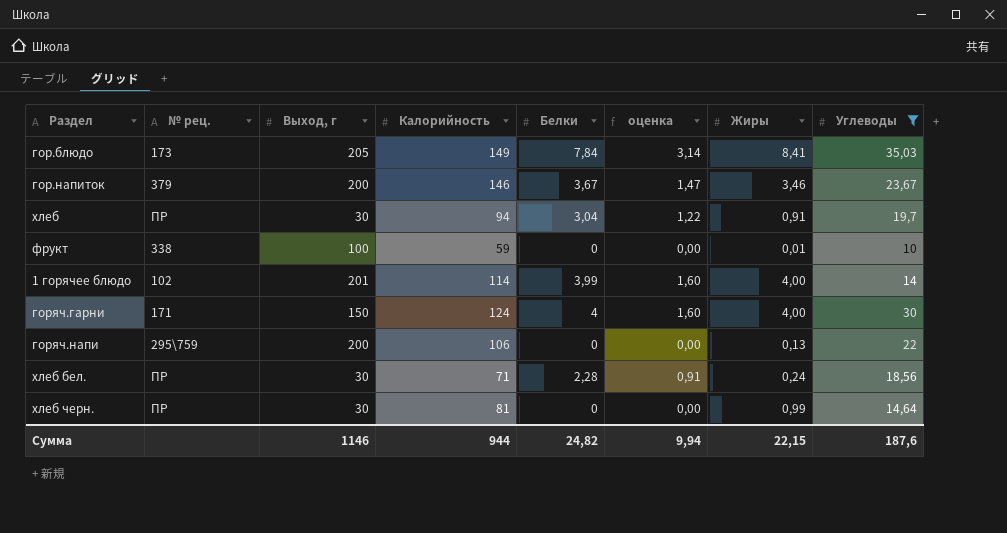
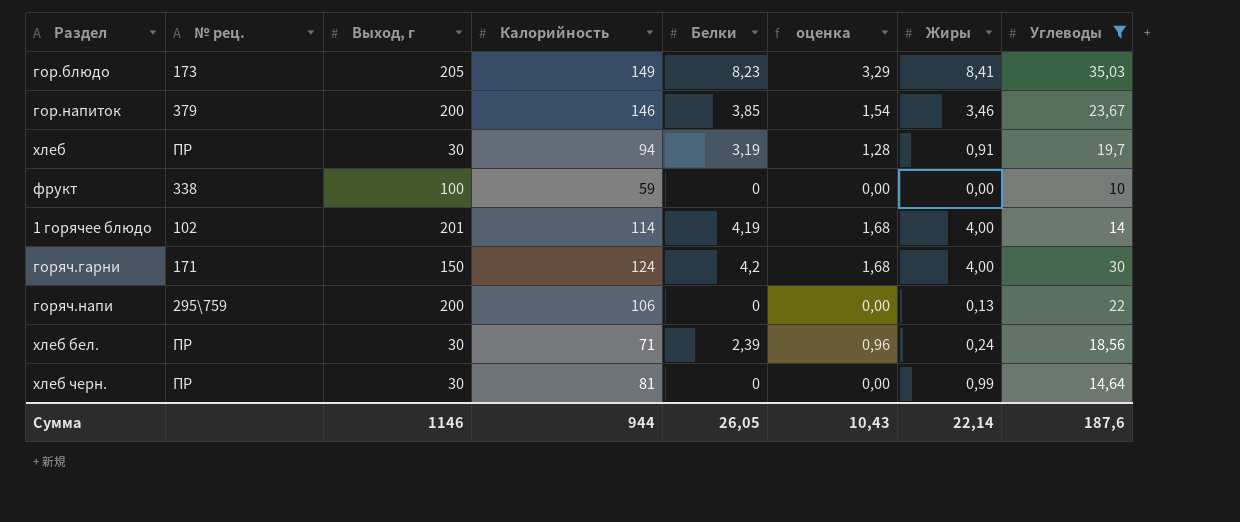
гор.блюдо | Белки: 7,84 -> 8,23
гор.блюдо | оценка: 3,14 -> 3,29
гор.напиток | Белки: 3,67 -> 3,85
гор.напиток | оценка: 1,47 -> 1,54
хлеб | Белки: 3,04 -> 3,19
хлеб | оценка: 1,22 -> 1,28
фрукт | Жиры: 0,01 -> 0,00
1 горячее блюдо | Белки: 3,99 -> 4,19
1 горячее блюдо | оценка: 1,60 -> 1,68
горяч.гарни | Белки: 4 -> 4,2
горяч.гарни | оценка: 1,60 -> 1,68
хлеб бел. | Белки: 2,28 -> 2,39
хлеб бел. | оценка: 0,91 -> 0,96
Сумма | Белки: 24,82 -> 26,05
Сумма | оценка: 9,94 -> 10,43
Сумма | Жиры: 22,15 -> 22,14

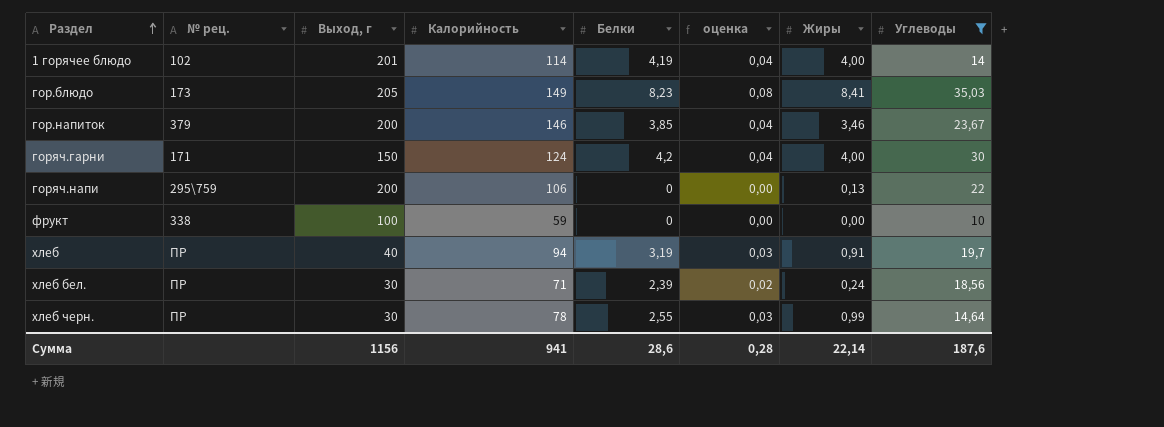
row order: none -> Раздел ascending
column оценка | formula: [Белки] * 0,4 -> [Белки] * 0,01
хлеб | Выход, г: 30 -> 40
хлеб черн. | Калорийность: 81 -> 78
хлеб черн. | Белки: 0 -> 2,55
Сумма | Выход, г: 1146 -> 1156
Сумма | Калорийность: 944 -> 941
Сумма | Белки: 26,05 -> 28,6
Сумма | оценка: 10,43 -> 0,28

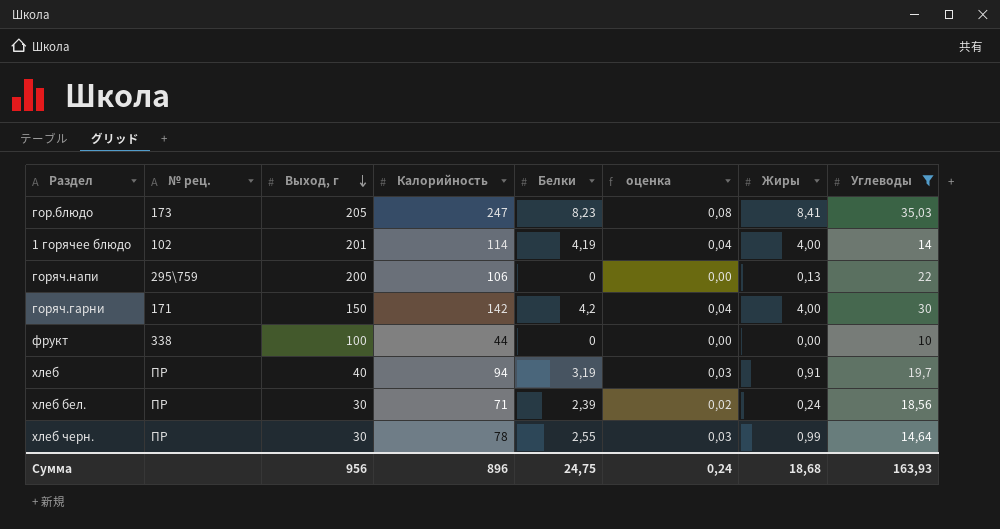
row order: Раздел ascending -> Выход, г descending
row гор.напиток: 379 | 200 | 146 | 3,85 | 0,04 | 3,46 | 23,67 -> none
гор.блюдо | Калорийность: 149 -> 247
горяч.гарни | Калорийность: 124 -> 142
фрукт | Калорийность: 59 -> 44
Сумма | Выход, г: 1156 -> 956
Сумма | Калорийность: 941 -> 896
Сумма | Белки: 28,6 -> 24,75
Сумма | оценка: 0,28 -> 0,24
Сумма | Жиры: 22,14 -> 18,68
Сумма | Углеводы: 187,6 -> 163,93

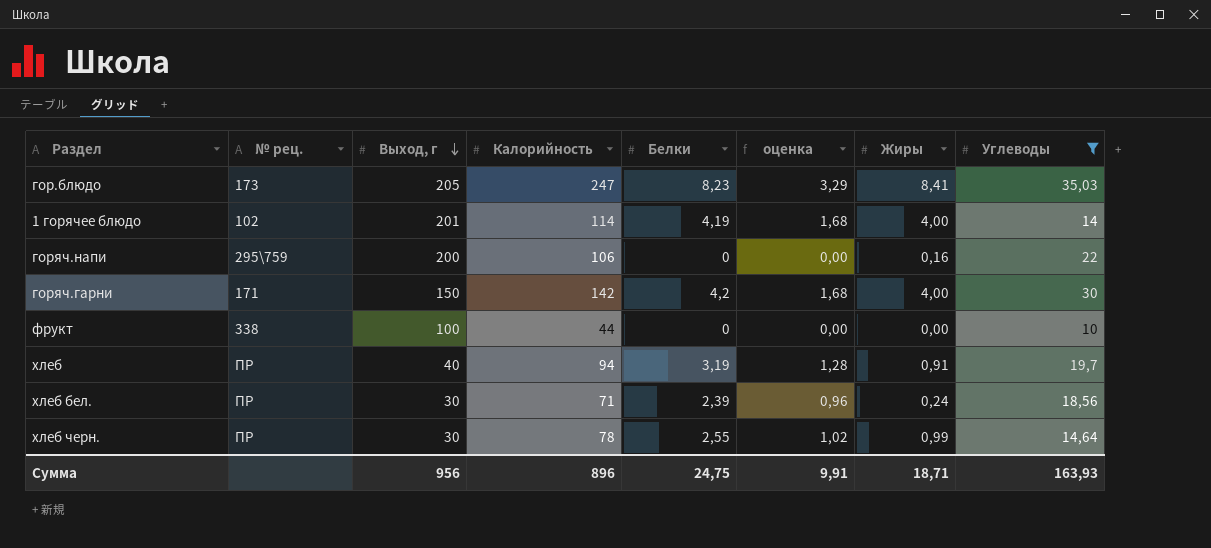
column оценка | formula: [Белки] * 0,01 -> [Белки] * 0,4
горяч.напи | Жиры: 0,13 -> 0,16
Сумма | оценка: 0,24 -> 9,91
Сумма | Жиры: 18,68 -> 18,71

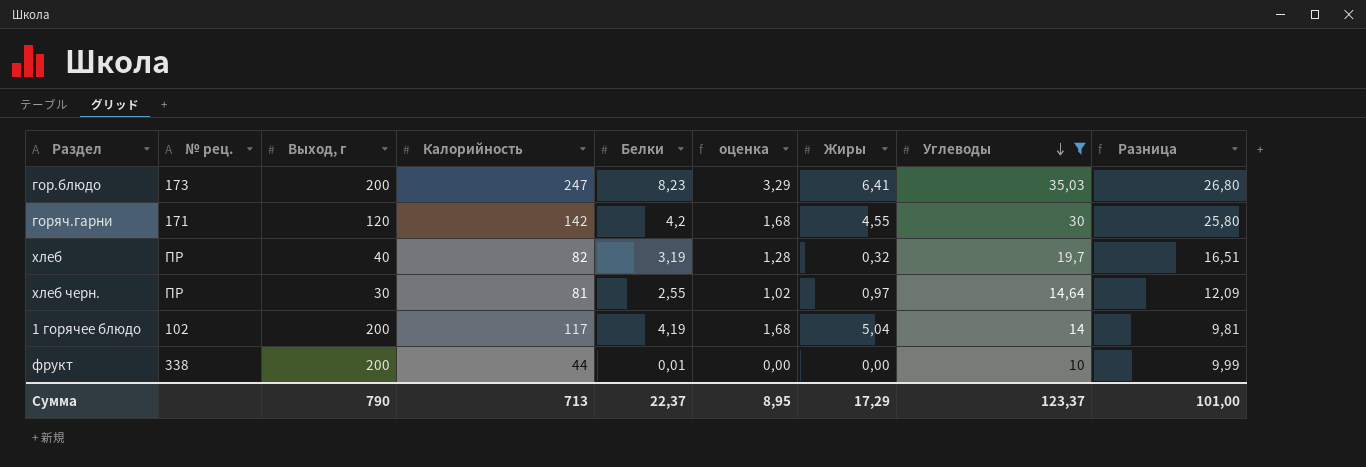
row order: Выход, г descending -> Углеводы descending
column Разница | formula: none -> [Углеводы] - [Белки]
row горяч.напи: 295\759 | 200 | 106 | 0 | 0,00 | 0,16 | 22 -> none
row хлеб бел.: ПР | 30 | 71 | 2,39 | 0,96 | 0,24 | 18,56 -> none
гор.блюдо | Выход, г: 205 -> 200
гор.блюдо | Жиры: 8,41 -> 6,41
горяч.гарни | Выход, г: 150 -> 120
горяч.гарни | Жиры: 4,00 -> 4,55
хлеб | Калорийность: 94 -> 82
хлеб | Жиры: 0,91 -> 0,32
хлеб черн. | Калорийность: 78 -> 81
хлеб черн. | Жиры: 0,99 -> 0,97
1 горячее блюдо | Выход, г: 201 -> 200
1 горячее блюдо | Калорийность: 114 -> 117
1 горячее блюдо | Жиры: 4,00 -> 5,04
фрукт | Выход, г: 100 -> 200
фрукт | Белки: 0 -> 0,01
Сумма | Выход, г: 956 -> 790
Сумма | Калорийность: 896 -> 713
Сумма | Белки: 24,75 -> 22,37
Сумма | оценка: 9,91 -> 8,95
Сумма | Жиры: 18,71 -> 17,29
Сумма | Углеводы: 163,93 -> 123,37

